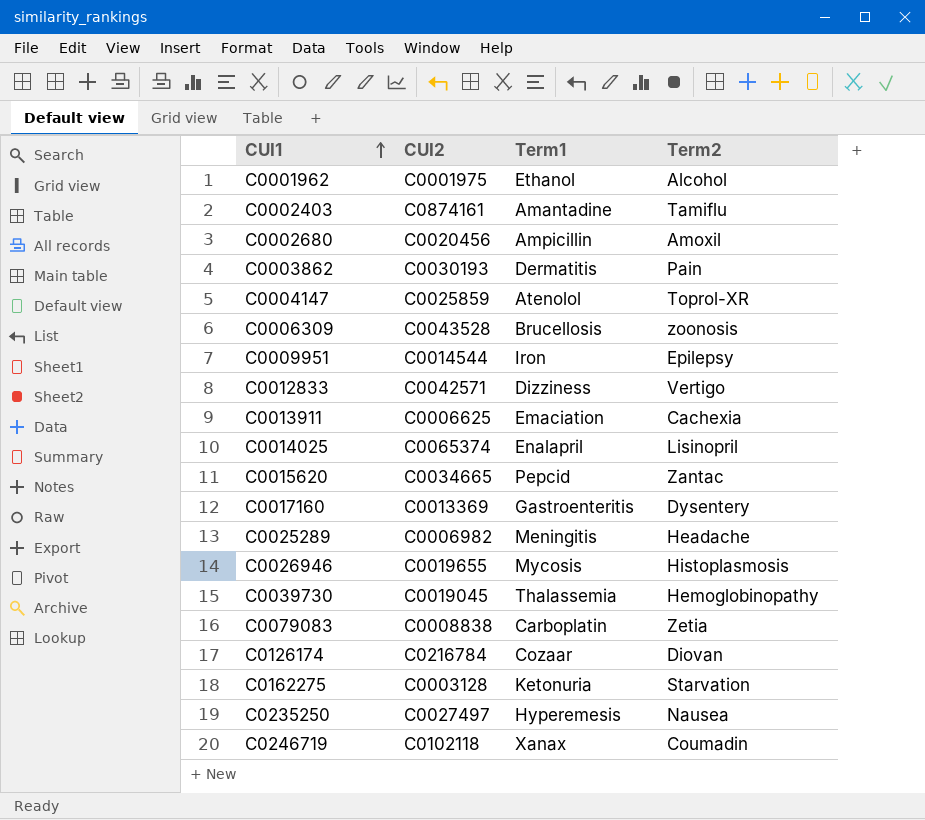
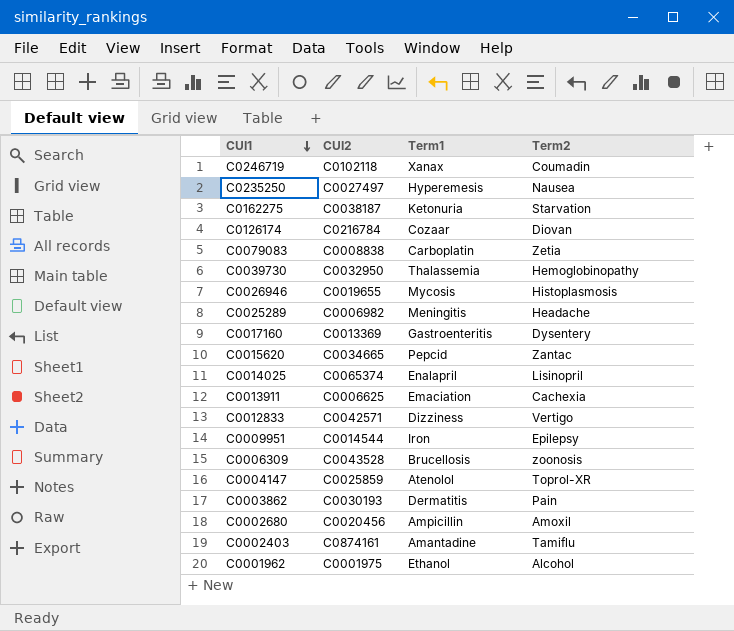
row order: CUI1 ascending -> CUI1 descending
C0162275 | CUI2: C0003128 -> C0038187
C0039730 | CUI2: C0019045 -> C0032950

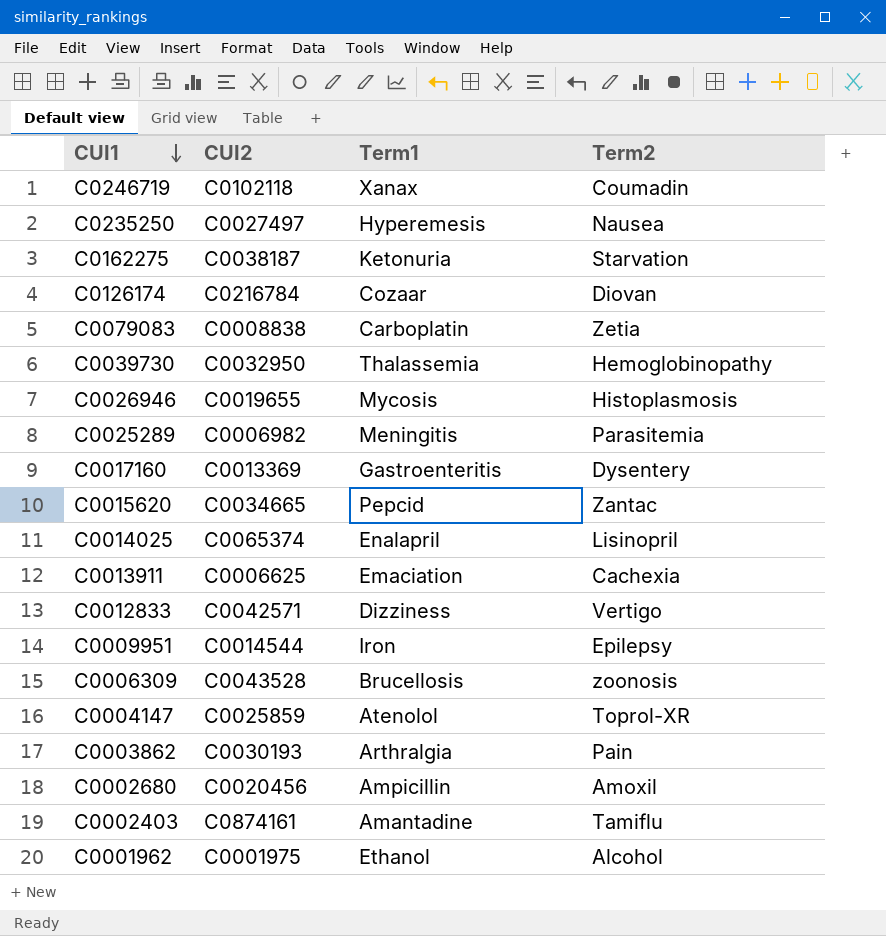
C0025289 | Term2: Headache -> Parasitemia
C0003862 | Term1: Dermatitis -> Arthralgia

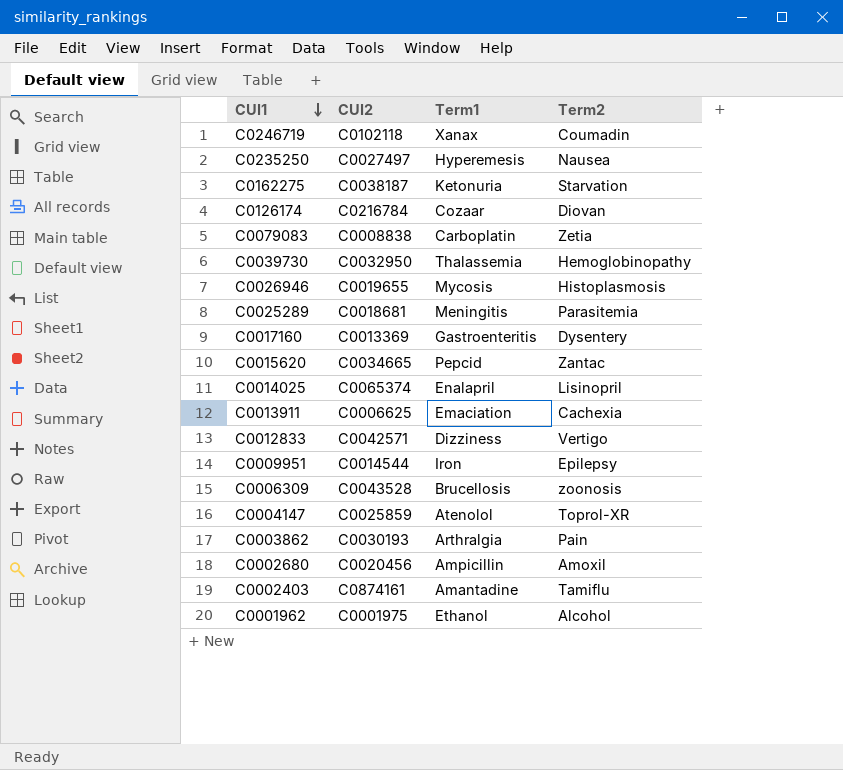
C0025289 | CUI2: C0006982 -> C0018681

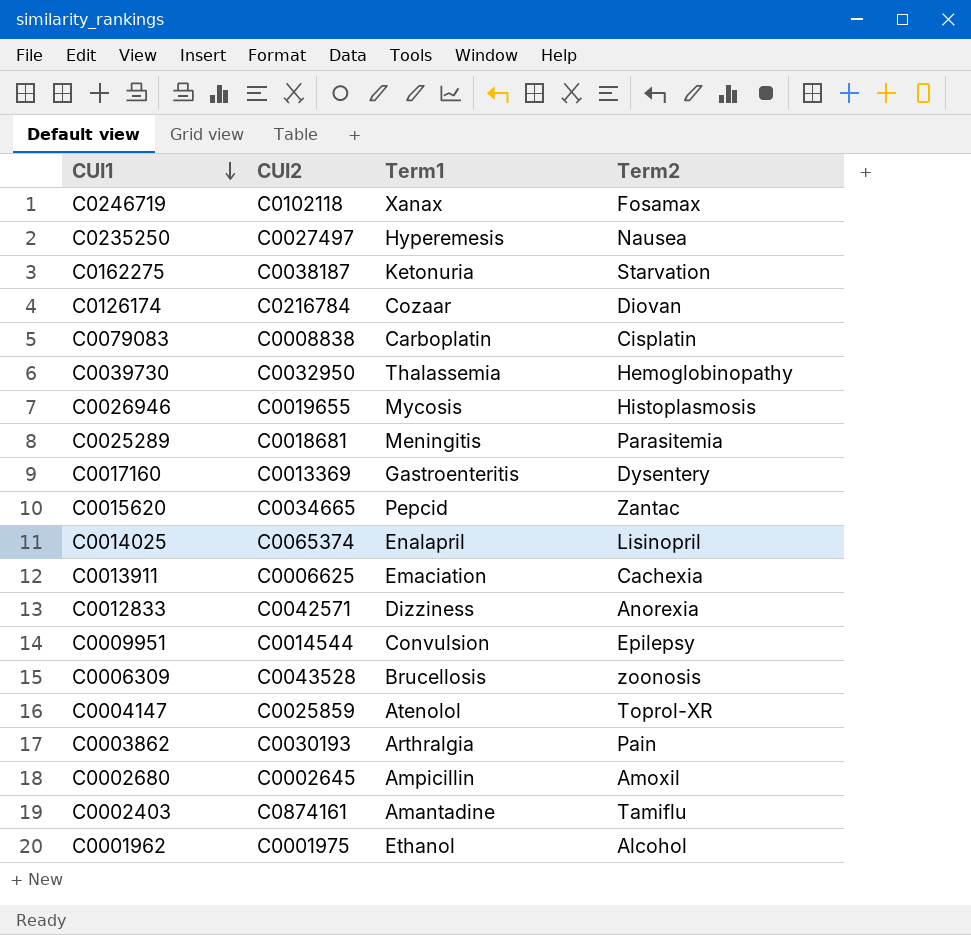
C0246719 | Term2: Coumadin -> Fosamax
C0079083 | Term2: Zetia -> Cisplatin
C0012833 | Term2: Vertigo -> Anorexia
C0009951 | Term1: Iron -> Convulsion
C0002680 | CUI2: C0020456 -> C0002645

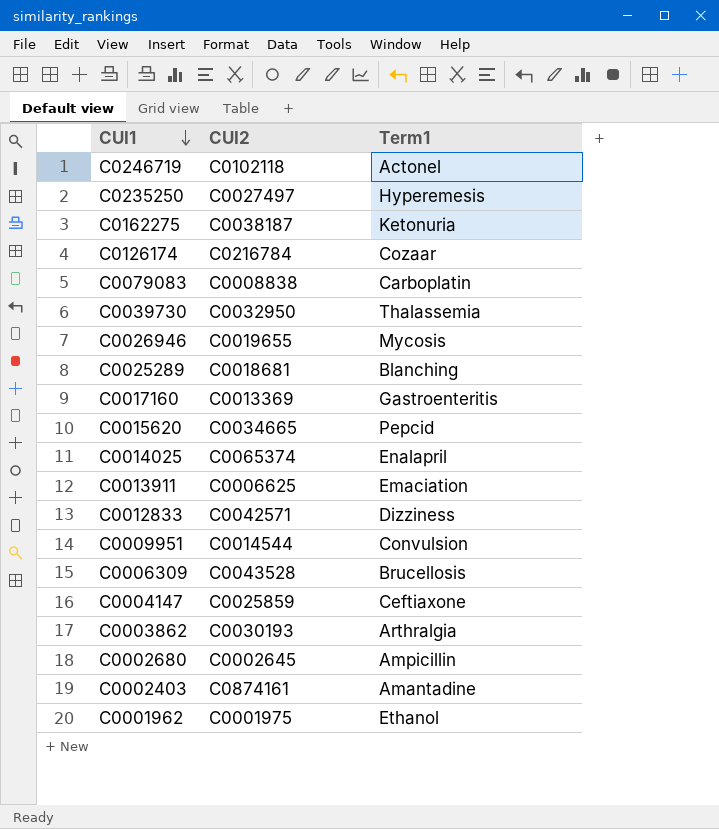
column Term2 | position: 4 -> none
C0246719 | Term1: Xanax -> Actonel
C0025289 | Term1: Meningitis -> Blanching
C0004147 | Term1: Atenolol -> Ceftiaxone

